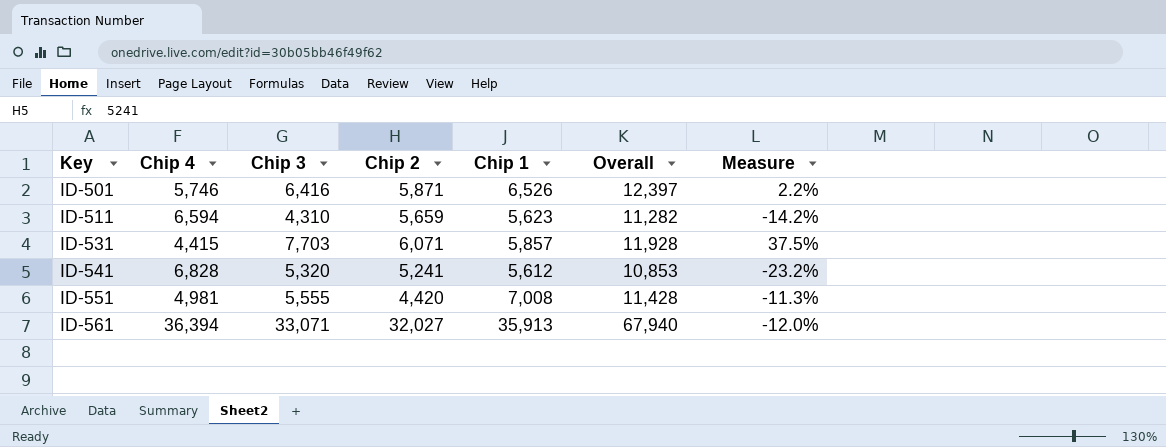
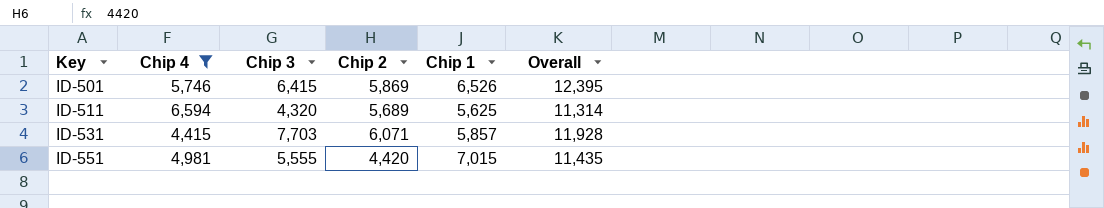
filter: none -> Chip 4 <= 6,594
column Measure | formula: ([Chip 2] - [Chip 4]) / [Chip 4] -> none
ID-501 | Chip 3: 6,416 -> 6,415
ID-501 | Chip 2: 5,871 -> 5,869
ID-501 | Overall: 12,397 -> 12,395
ID-511 | Chip 3: 4,310 -> 4,320
ID-511 | Chip 2: 5,659 -> 5,689
ID-511 | Chip 1: 5,623 -> 5,625
ID-511 | Overall: 11,282 -> 11,314
ID-551 | Chip 1: 7,008 -> 7,015
ID-551 | Overall: 11,428 -> 11,435

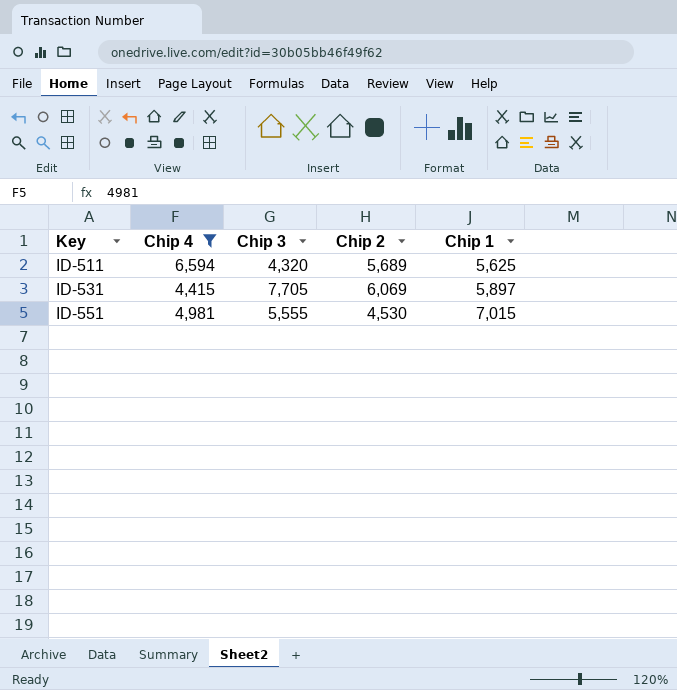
column Overall | formula: [Chip 2] + [Chip 1] -> none
row ID-501: 5,746 | 6,415 | 5,869 | 6,526 | 12,395 -> none
ID-531 | Chip 3: 7,703 -> 7,705
ID-531 | Chip 2: 6,071 -> 6,069
ID-531 | Chip 1: 5,857 -> 5,897
ID-551 | Chip 2: 4,420 -> 4,530

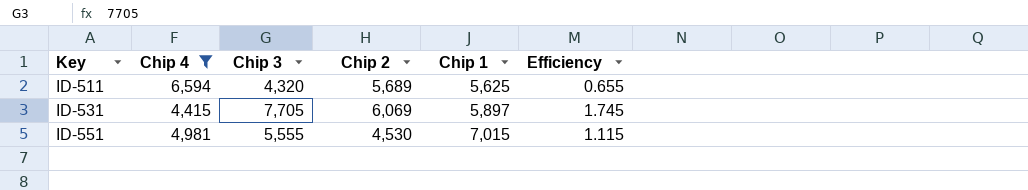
column Efficiency | formula: none -> [Chip 3] / [Chip 4]

